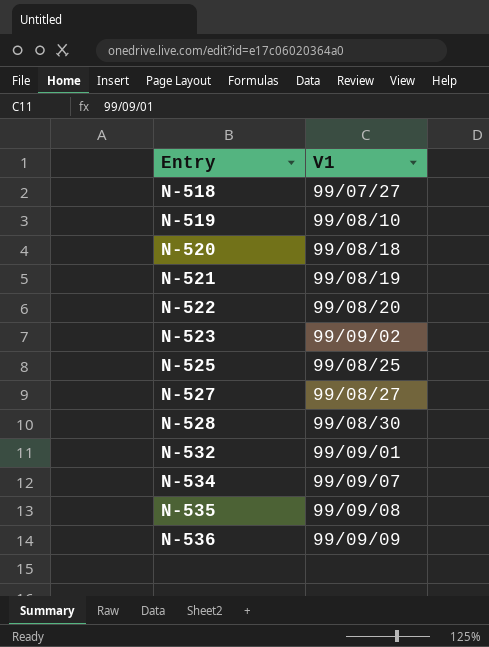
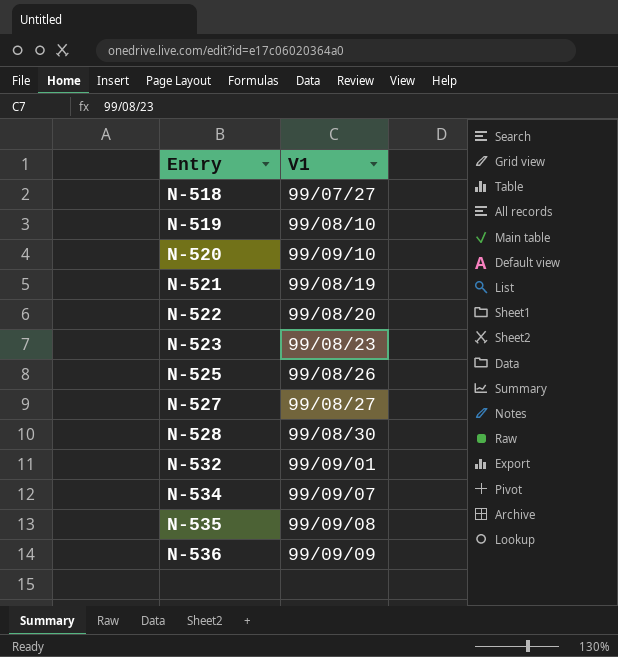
N-520 | V1: 99/08/18 -> 99/09/10
N-523 | V1: 99/09/02 -> 99/08/23
N-525 | V1: 99/08/25 -> 99/08/26

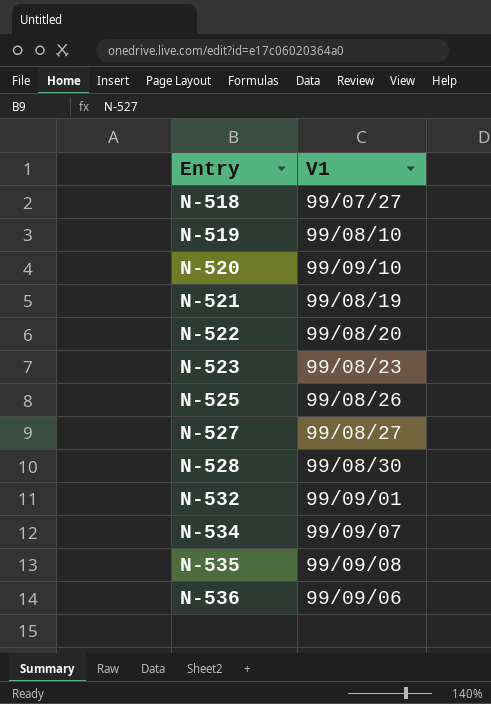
N-536 | V1: 99/09/09 -> 99/09/06

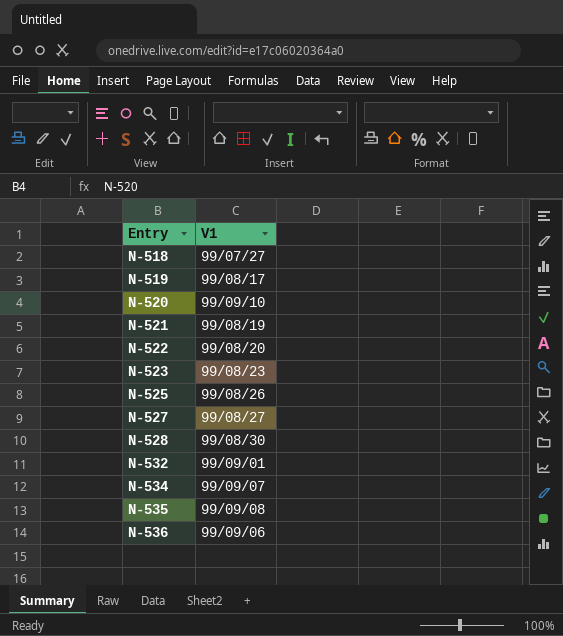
N-519 | V1: 99/08/10 -> 99/08/17

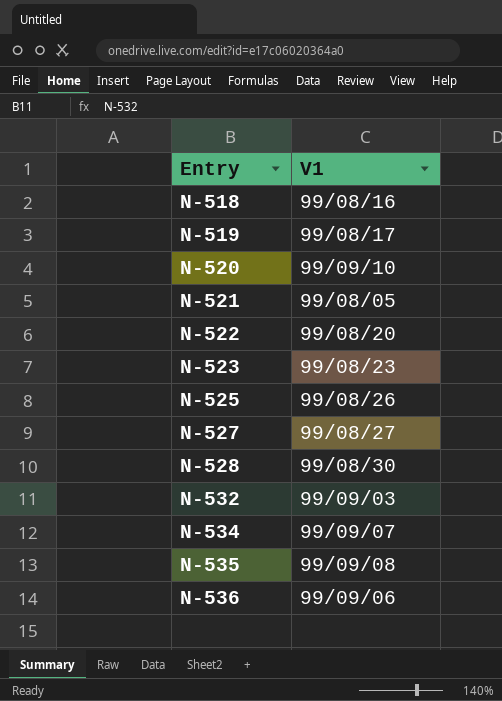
N-518 | V1: 99/07/27 -> 99/08/16
N-521 | V1: 99/08/19 -> 99/08/05
N-532 | V1: 99/09/01 -> 99/09/03

